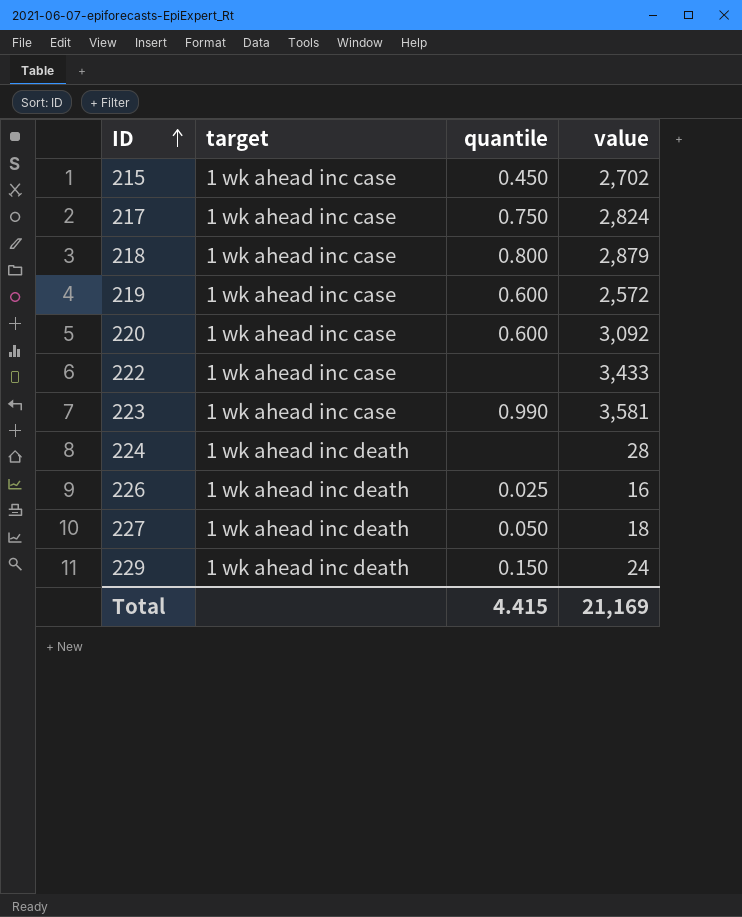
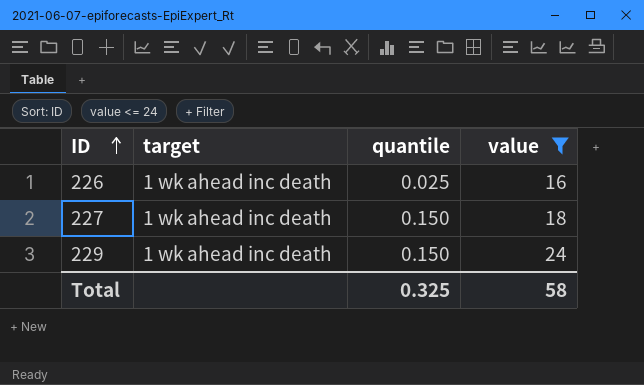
filter: none -> value <= 24
227 | quantile: 0.050 -> 0.150
Total | quantile: 4.415 -> 0.325
Total | value: 21,169 -> 58

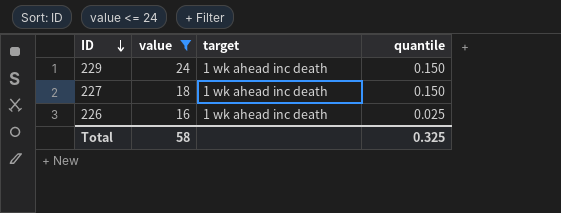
row order: ID ascending -> ID descending
column value | position: 4 -> 2

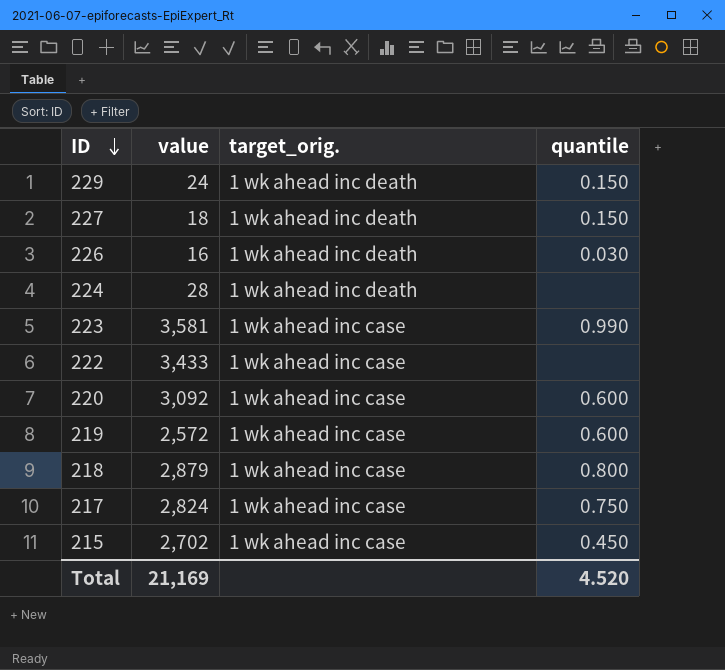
filter: value <= 24 -> none
column name: target -> target_orig.
226 | quantile: 0.025 -> 0.030
Total | value: 58 -> 21,169
Total | quantile: 0.325 -> 4.520

